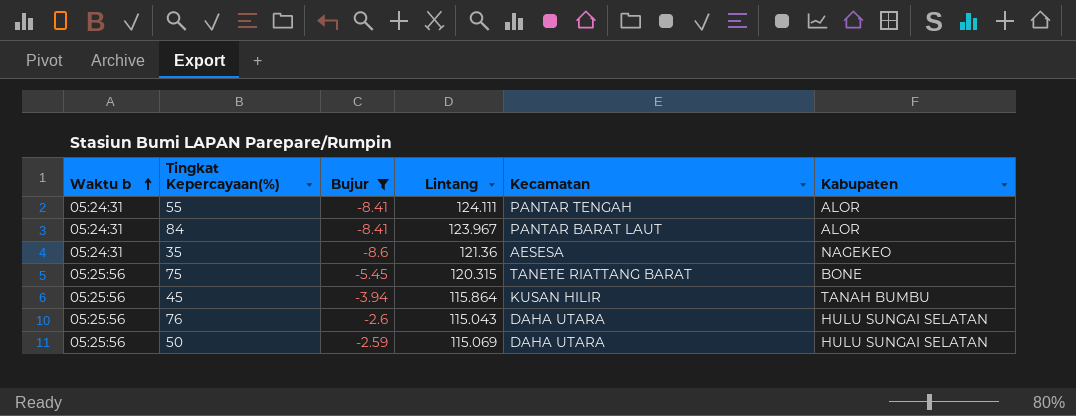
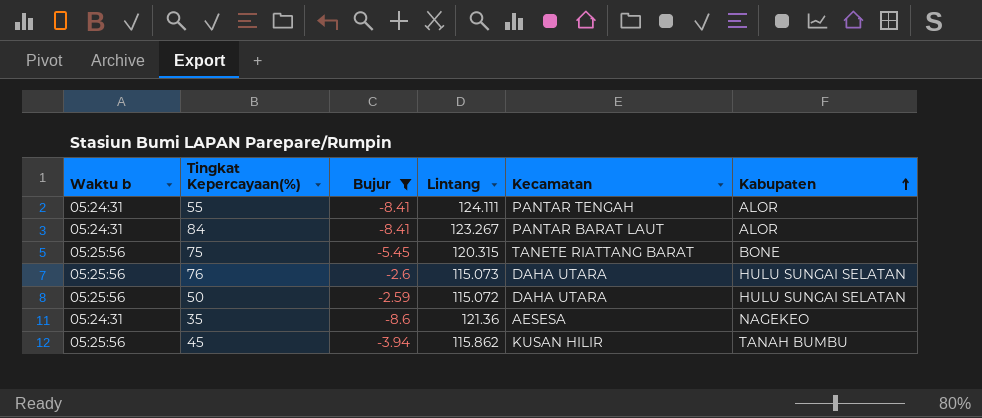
row order: Waktu b ascending -> Kabupaten ascending
84 | Lintang: 123.967 -> 123.267
76 | Lintang: 115.043 -> 115.073
50 | Lintang: 115.069 -> 115.072
45 | Lintang: 115.864 -> 115.862

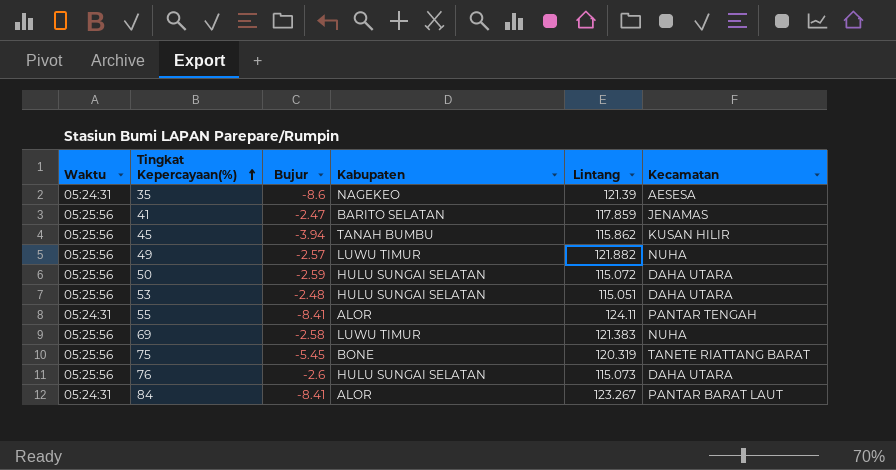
filter: Bujur <= -2.59 -> none
row order: Kabupaten ascending -> Tingkat Kepercayaan(%) ascending
column name: Waktu b -> Waktu
column Kabupaten | position: 6 -> 4
35 | Lintang: 121.36 -> 121.39
55 | Lintang: 124.111 -> 124.11
75 | Lintang: 120.315 -> 120.319

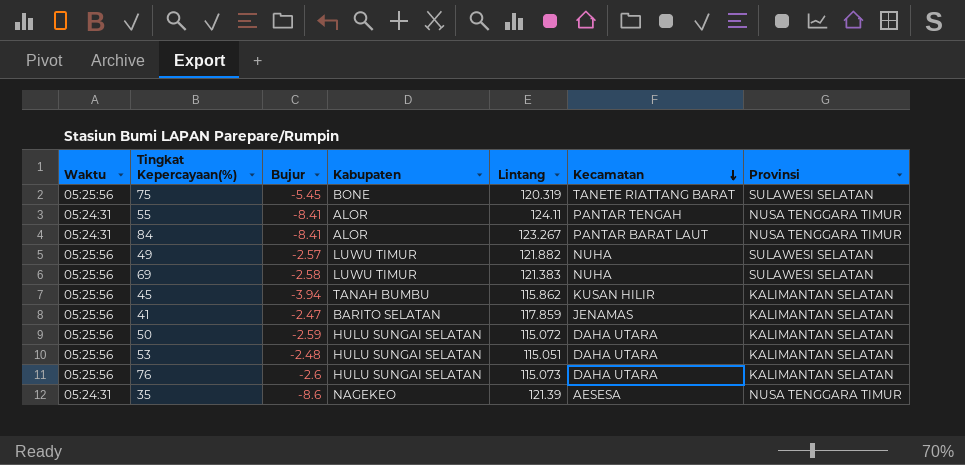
row order: Tingkat Kepercayaan(%) ascending -> Kecamatan descending
column Provinsi | position: none -> 7

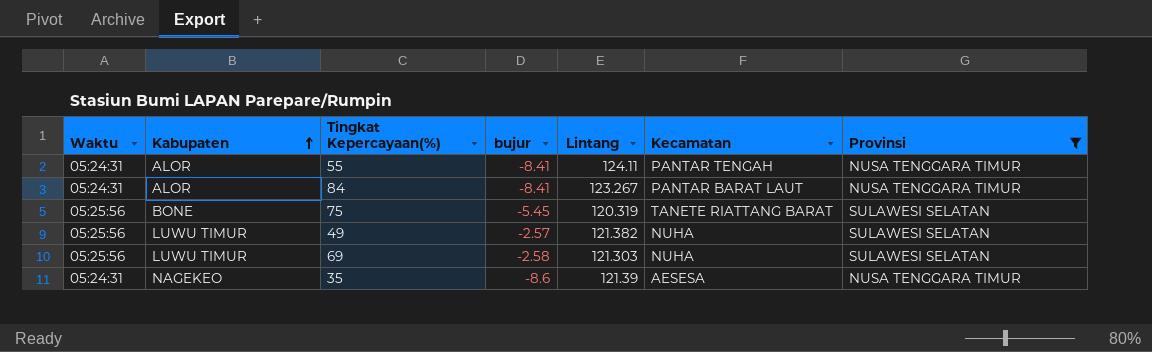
filter: none -> Provinsi != KALIMANTAN SELATAN
row order: Kecamatan descending -> Kabupaten ascending
column Kabupaten | position: 4 -> 2
column name: Bujur -> bujur
49 | Lintang: 121.882 -> 121.382
69 | Lintang: 121.383 -> 121.303

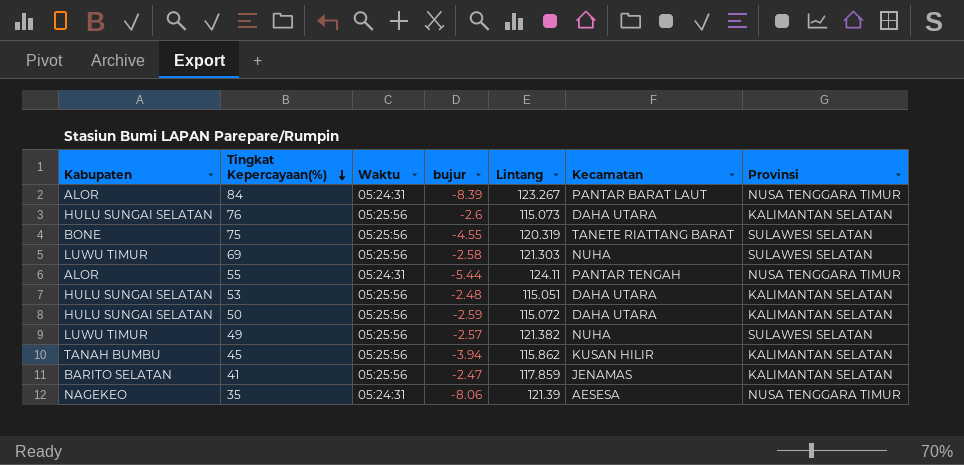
filter: Provinsi != KALIMANTAN SELATAN -> none
row order: Kabupaten ascending -> Tingkat Kepercayaan(%) descending
column Waktu | position: 1 -> 3
84 | bujur: -8.41 -> -8.39
75 | bujur: -5.45 -> -4.55
55 | bujur: -8.41 -> -5.44
35 | bujur: -8.6 -> -8.06

